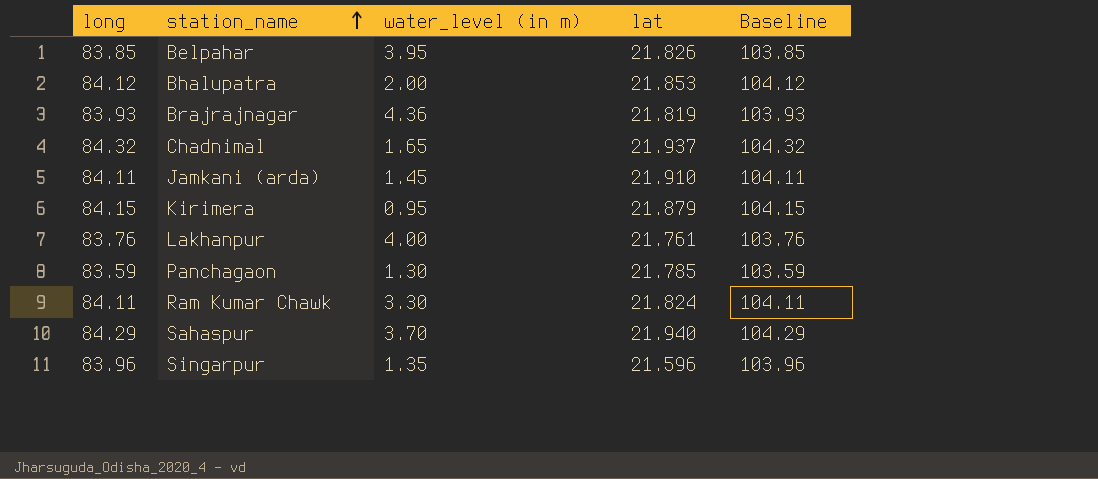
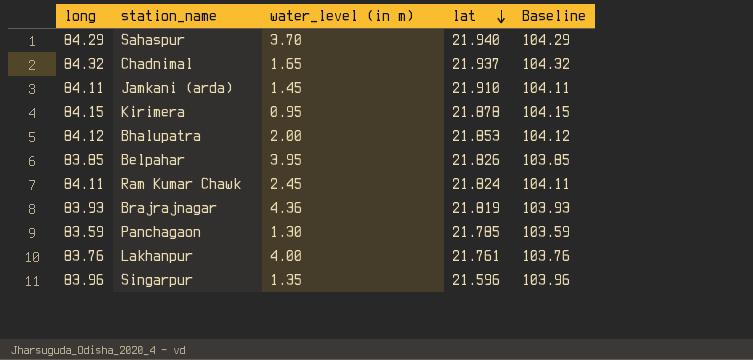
row order: station_name ascending -> lat descending
Kirimera | lat: 21.879 -> 21.878
Ram Kumar Chawk | water_level (in m): 3.30 -> 2.45

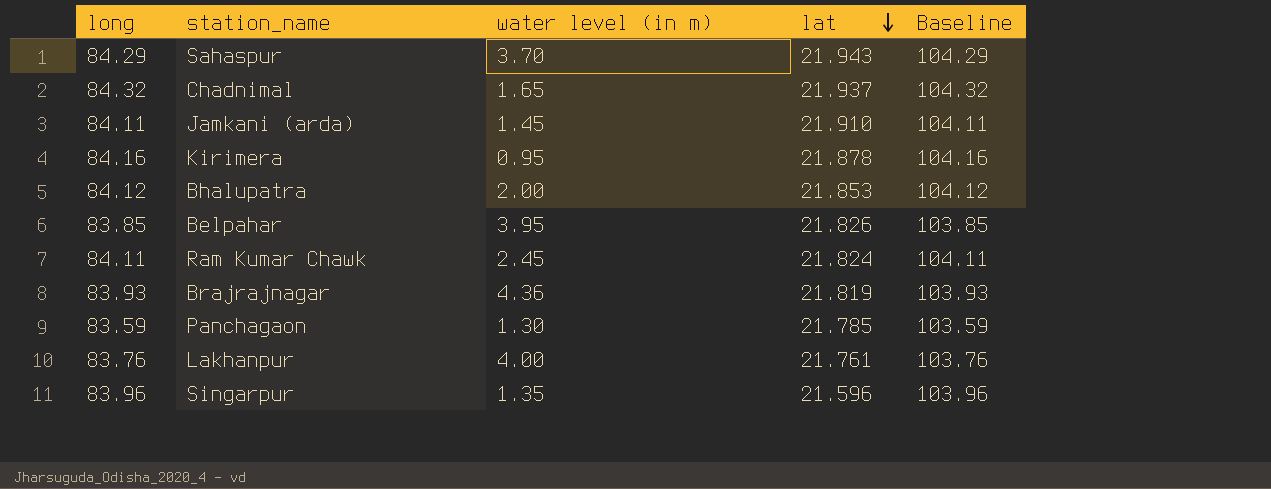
column name: water_level (in m) -> water level (in m)
Sahaspur | lat: 21.940 -> 21.943
Kirimera | long: 84.15 -> 84.16
Kirimera | Baseline: 104.15 -> 104.16

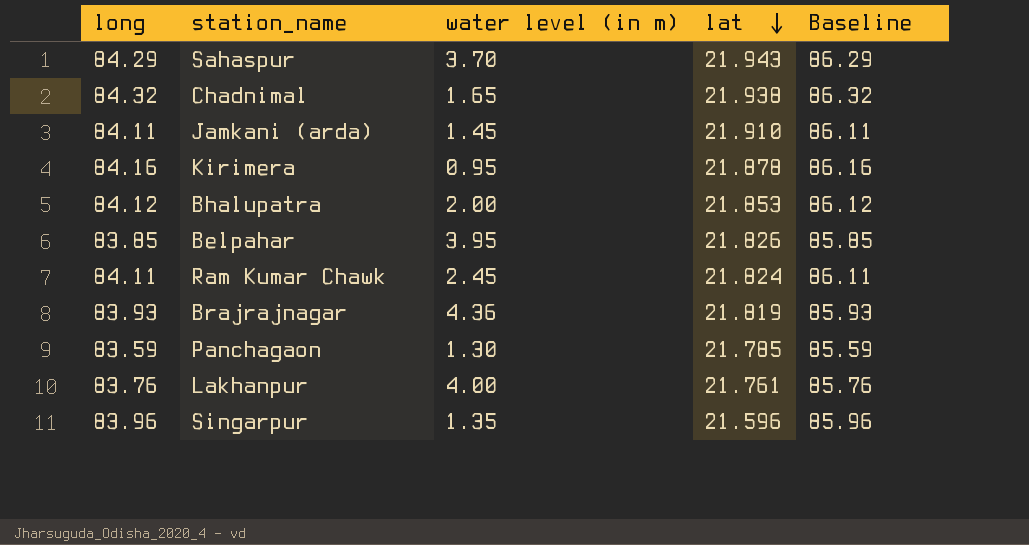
column Baseline | formula: [long] + 20 -> [long] + 2
Chadnimal | lat: 21.937 -> 21.938

